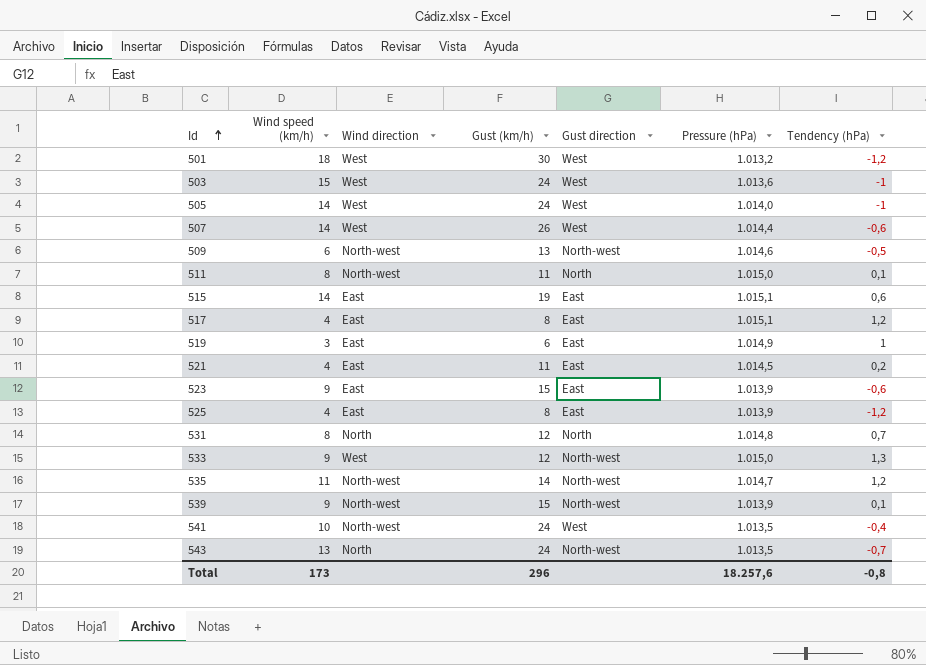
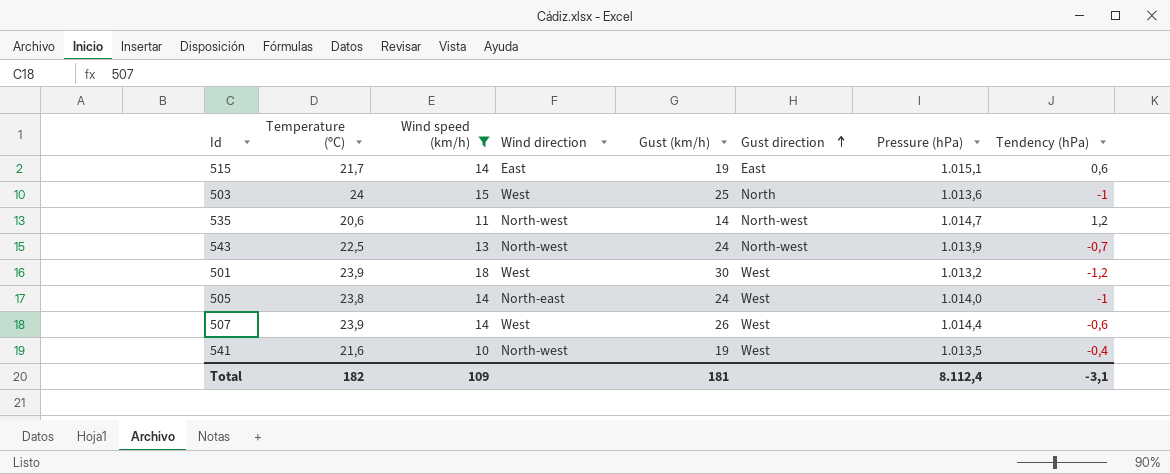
filter: none -> Wind speed (km/h) >= 10
row order: Id ascending -> Gust direction ascending
column Temperature (ºC) | position: none -> 2
503 | Gust (km/h): 24 -> 25
503 | Gust direction: West -> North
543 | Wind direction: North -> North-west
543 | Pressure (hPa): 1.013,5 -> 1.013,9
505 | Wind direction: West -> North-east
541 | Gust (km/h): 24 -> 19
Total | Wind speed (km/h): 173 -> 109
Total | Gust (km/h): 296 -> 181
Total | Pressure (hPa): 18.257,6 -> 8.112,4
Total | Tendency (hPa): -0,8 -> -3,1

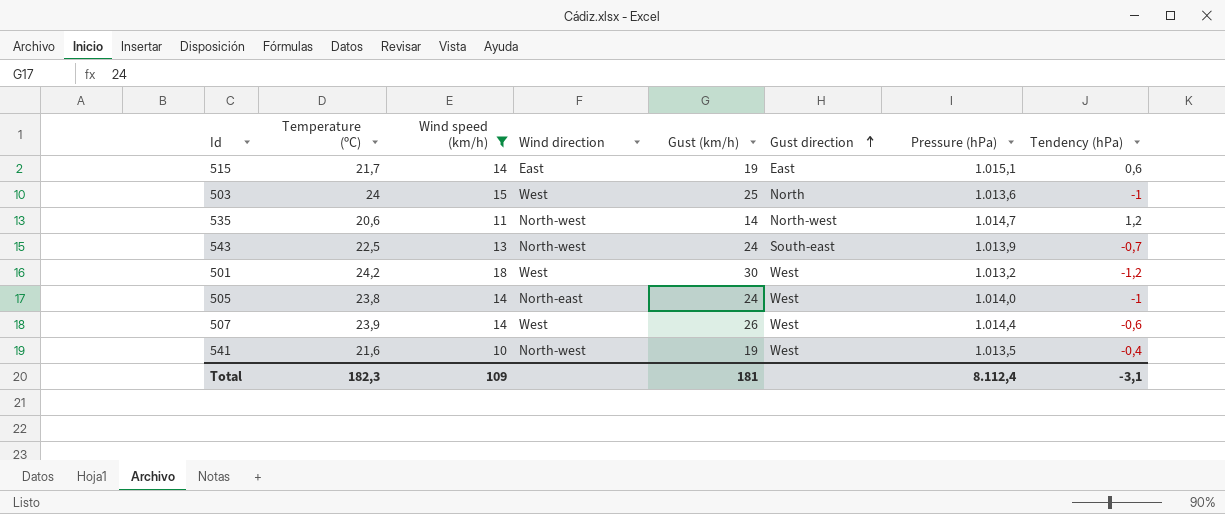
543 | Gust direction: North-west -> South-east
501 | Temperature (ºC): 23,9 -> 24,2
Total | Temperature (ºC): 182 -> 182,3

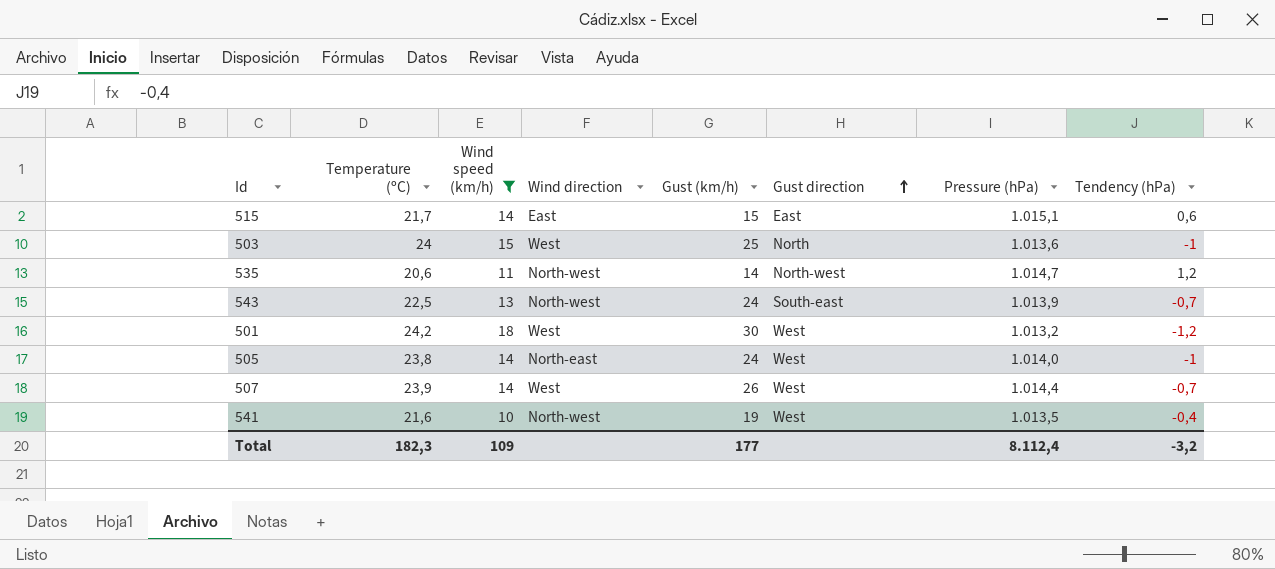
515 | Gust (km/h): 19 -> 15
507 | Tendency (hPa): -0,6 -> -0,7
Total | Gust (km/h): 181 -> 177
Total | Tendency (hPa): -3,1 -> -3,2

